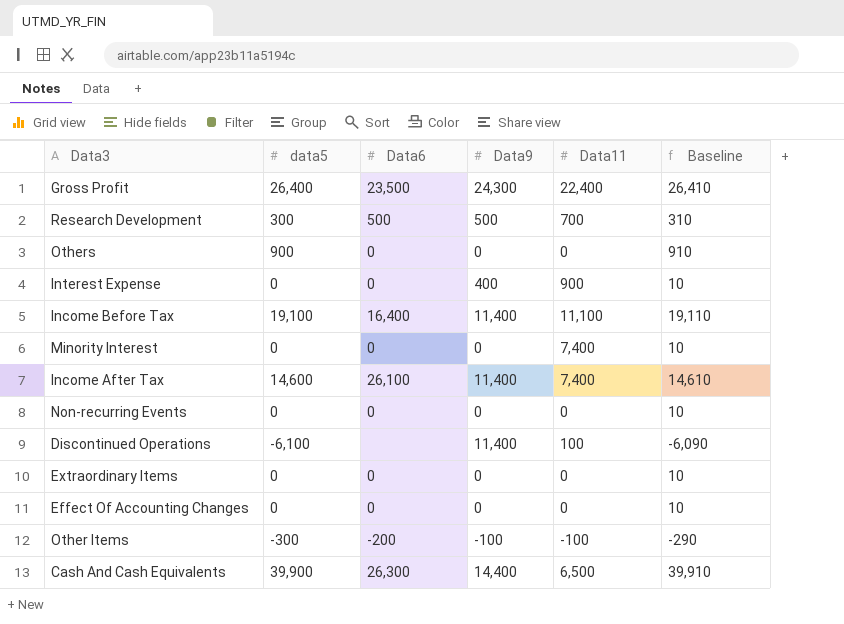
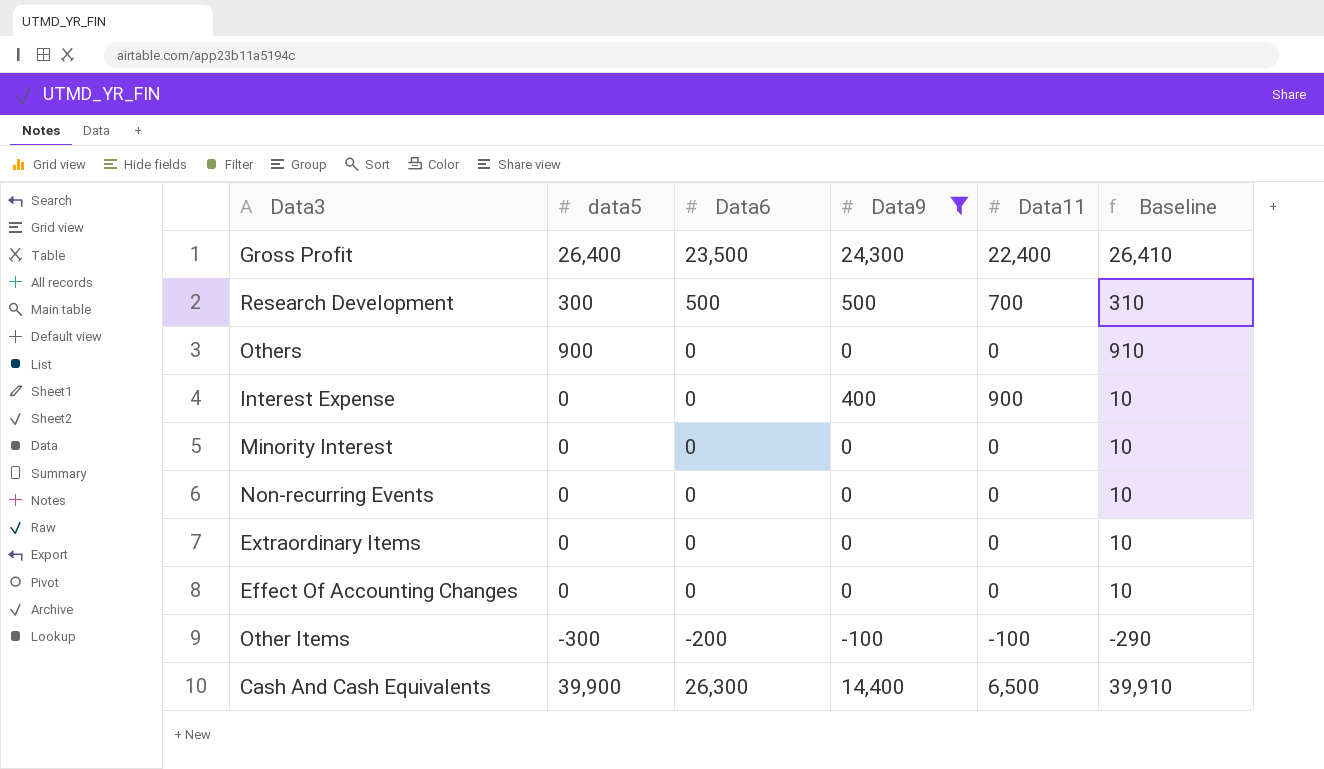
filter: none -> Data9 != 11,400
Minority Interest | Data11: 7,400 -> 0

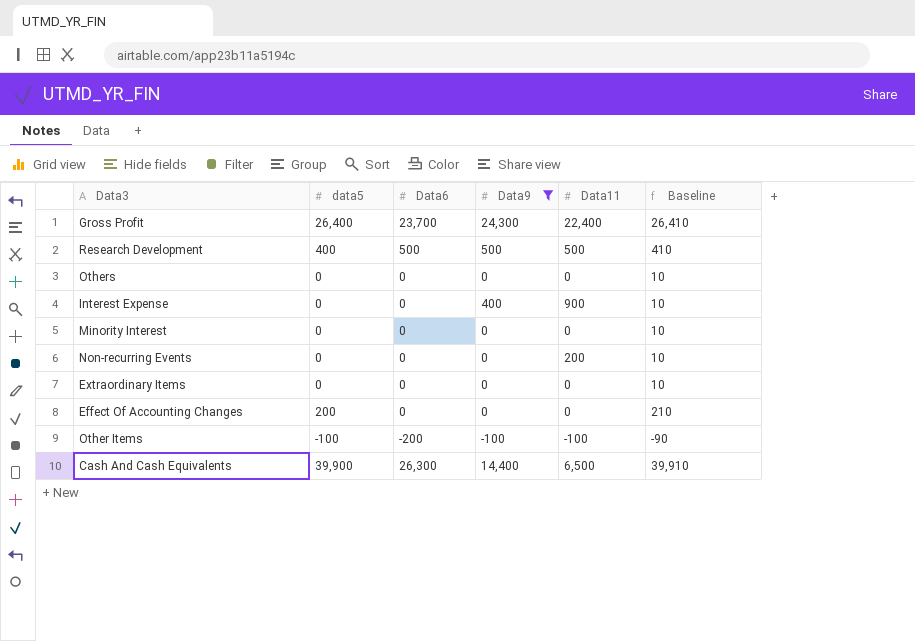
Gross Profit | Data6: 23,500 -> 23,700
Research Development | data5: 300 -> 400
Research Development | Data11: 700 -> 500
Research Development | Baseline: 310 -> 410
Others | data5: 900 -> 0
Others | Baseline: 910 -> 10
Non-recurring Events | Data11: 0 -> 200
Effect Of Accounting Changes | data5: 0 -> 200
Effect Of Accounting Changes | Baseline: 10 -> 210
Other Items | data5: -300 -> -100
Other Items | Baseline: -290 -> -90

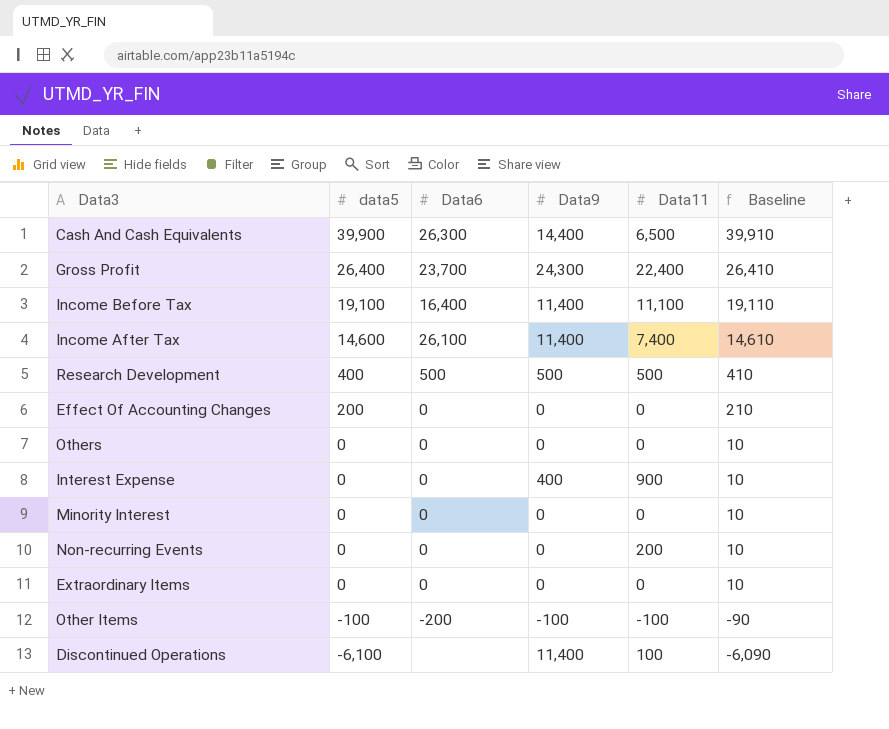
filter: Data9 != 11,400 -> none
row order: none -> data5 descending

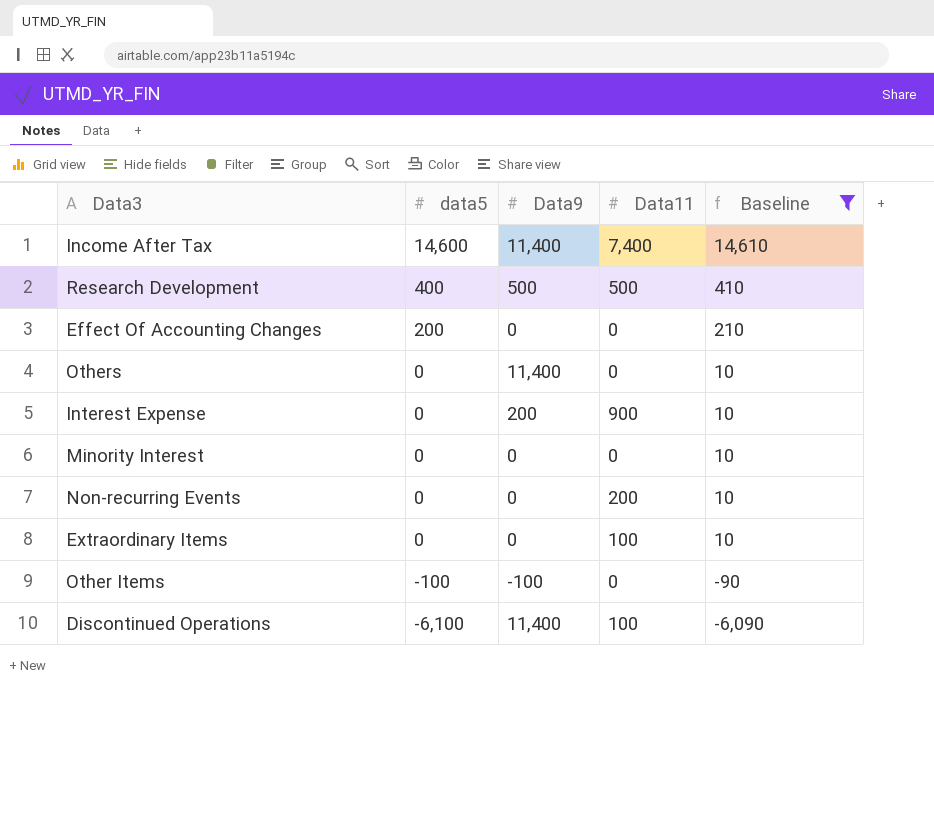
filter: none -> Baseline <= 14,610
column Data6 | position: 3 -> none
Others | Data9: 0 -> 11,400
Interest Expense | Data9: 400 -> 200
Extraordinary Items | Data11: 0 -> 100
Other Items | Data11: -100 -> 0

